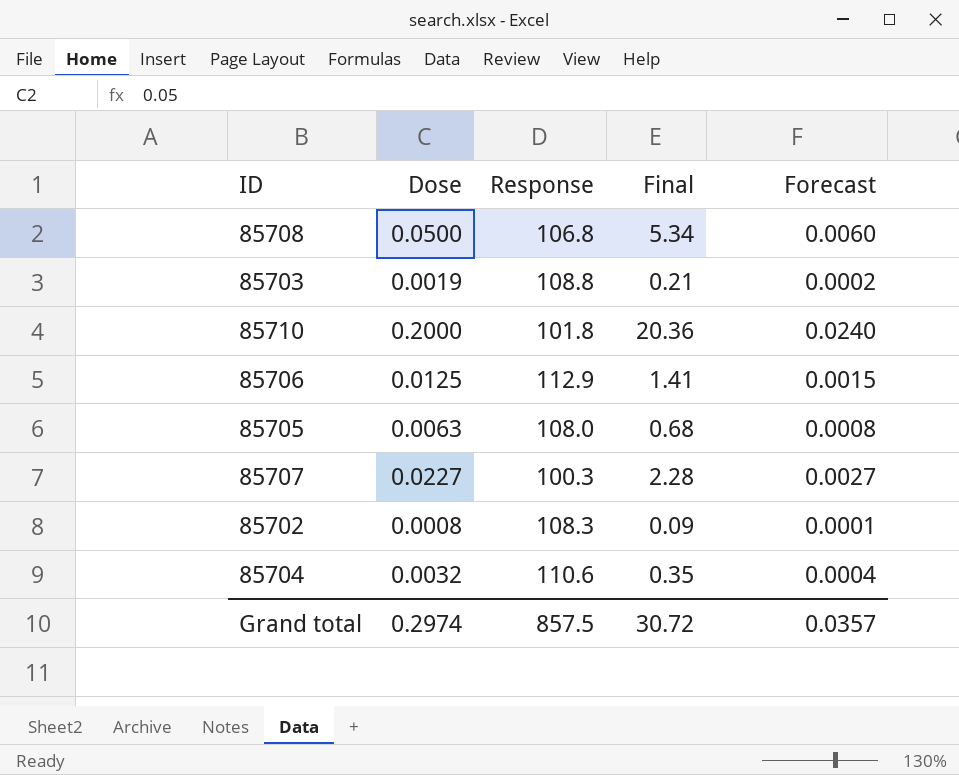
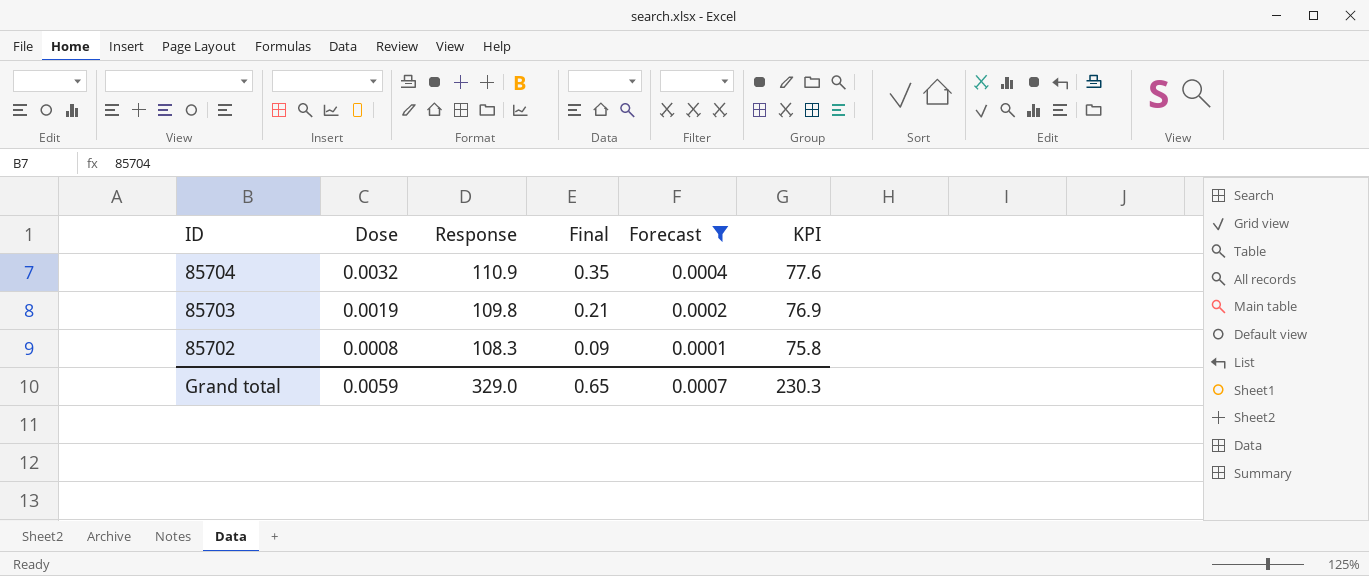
filter: none -> Forecast <= 0.0004
row order: none -> ID descending
column KPI | formula: none -> [Response] * 0.7
85704 | Response: 110.6 -> 110.9
85703 | Response: 108.8 -> 109.8
Grand total | Dose: 0.2974 -> 0.0059
Grand total | Response: 857.5 -> 329.0
Grand total | Final: 30.72 -> 0.65
Grand total | Forecast: 0.0357 -> 0.0007

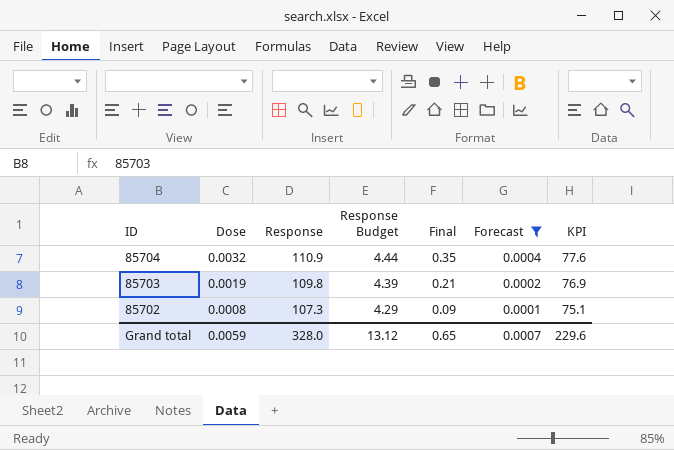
column Response Budget | formula: none -> [Response] * 0.04
85702 | Response: 108.3 -> 107.3
85702 | KPI: 75.8 -> 75.1
Grand total | Response: 329.0 -> 328.0
Grand total | KPI: 230.3 -> 229.6

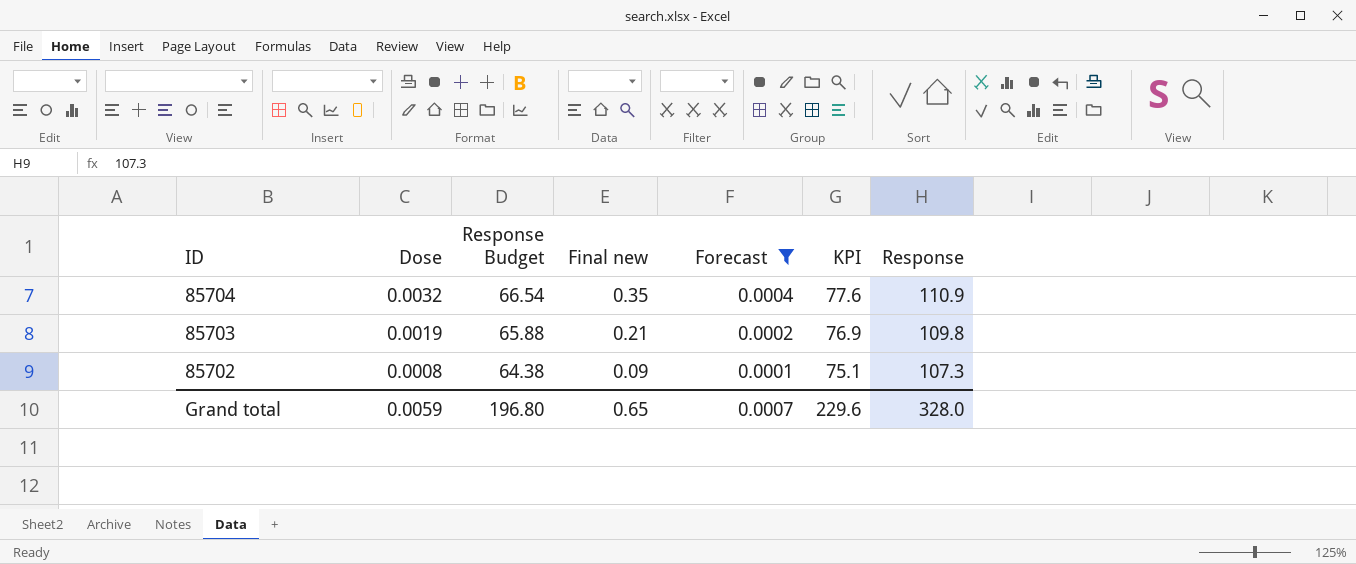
column Response Budget | formula: [Response] * 0.04 -> [Response] * 0.6
column name: Final -> Final new
column Response | position: 3 -> 7
Grand total | Response Budget: 13.12 -> 196.80

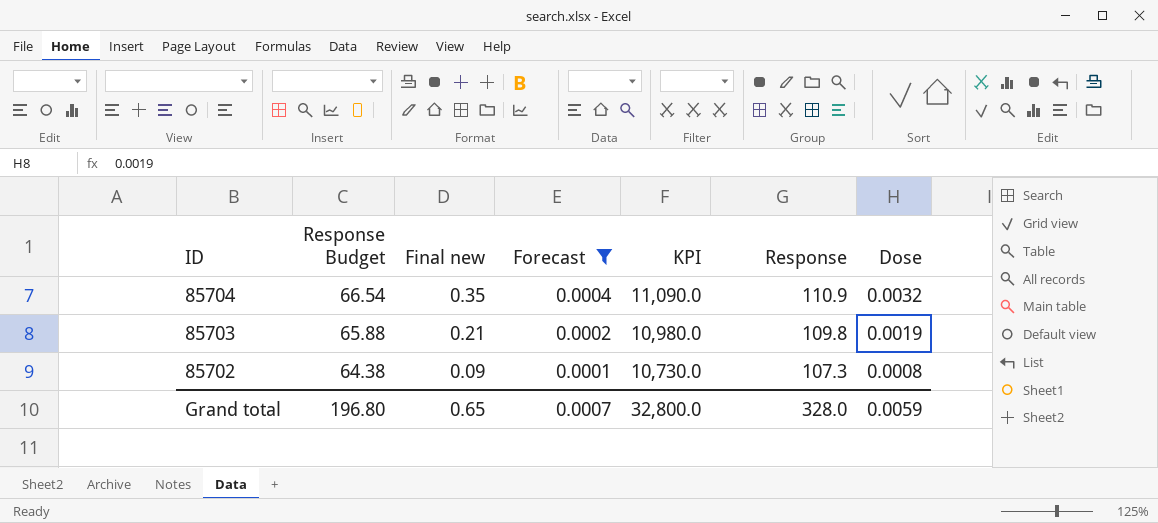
column KPI | formula: [Response] * 0.7 -> [Response] * 100
column Dose | position: 2 -> 7
Grand total | KPI: 229.6 -> 32,800.0

